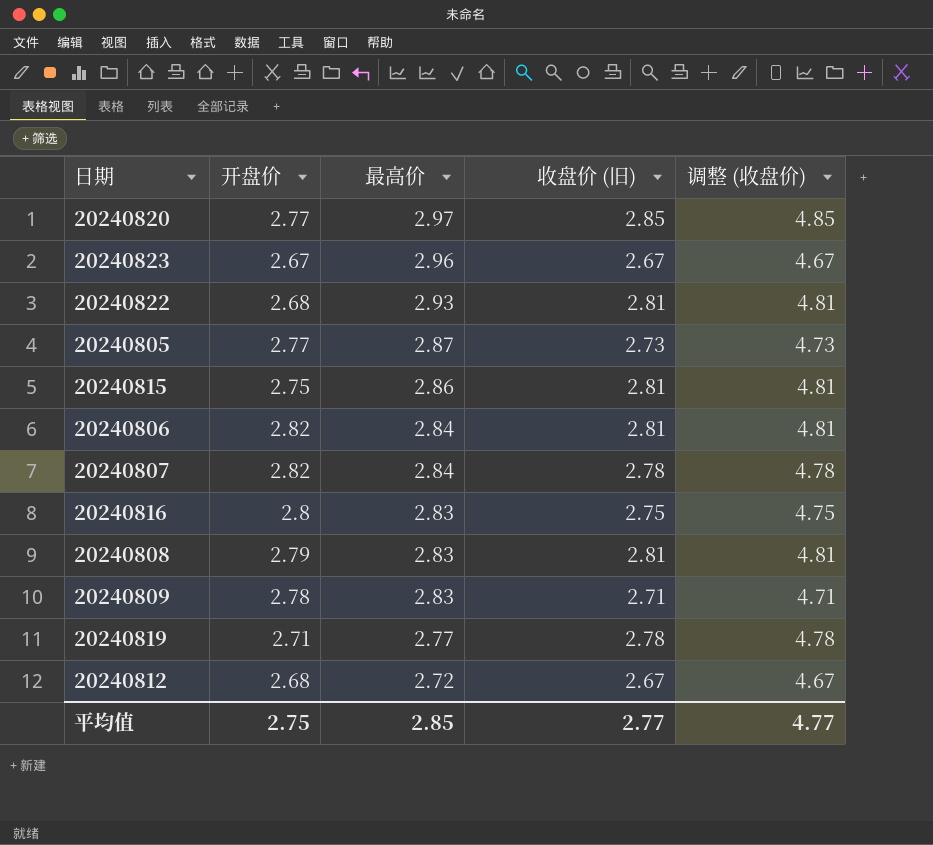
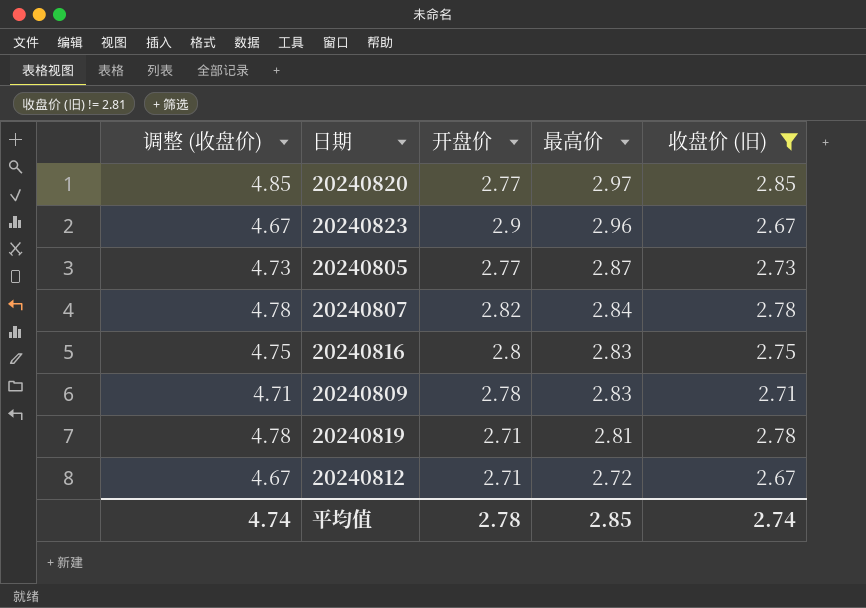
filter: none -> 收盘价 (旧) != 2.81
column 调整 (收盘价) | position: 5 -> 1
20240823 | 开盘价: 2.67 -> 2.9
20240819 | 最高价: 2.77 -> 2.81
20240812 | 开盘价: 2.68 -> 2.71
平均值 | 调整 (收盘价): 4.77 -> 4.74
平均值 | 开盘价: 2.75 -> 2.78
平均值 | 收盘价 (旧): 2.77 -> 2.74

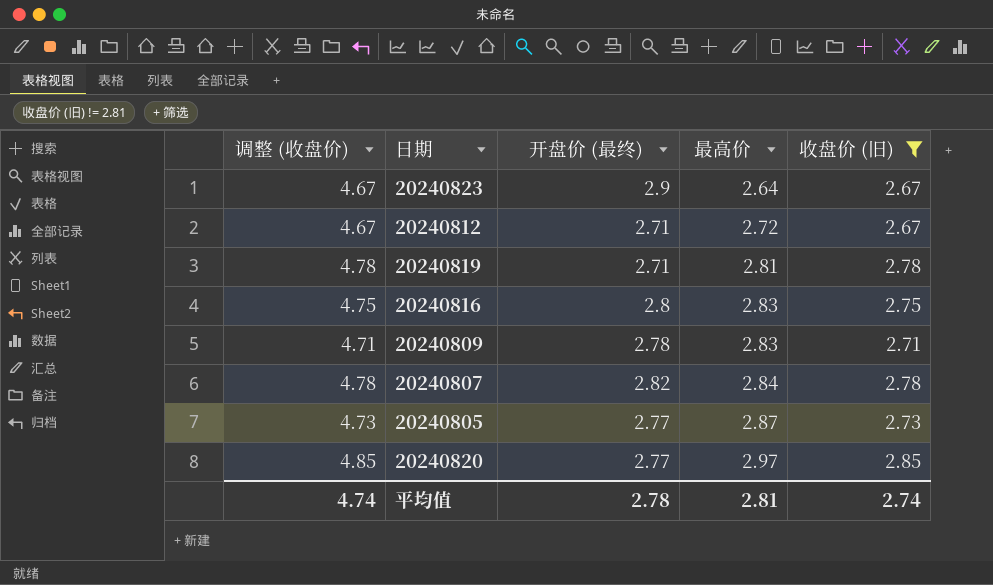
row order: 最高价 descending -> 最高价 ascending
column name: 开盘价 -> 开盘价 (最终)
20240823 | 最高价: 2.96 -> 2.64
平均值 | 最高价: 2.85 -> 2.81

